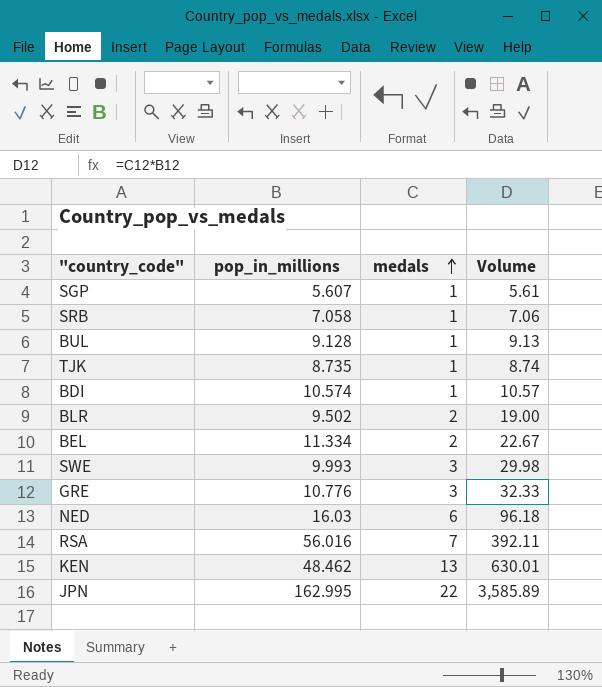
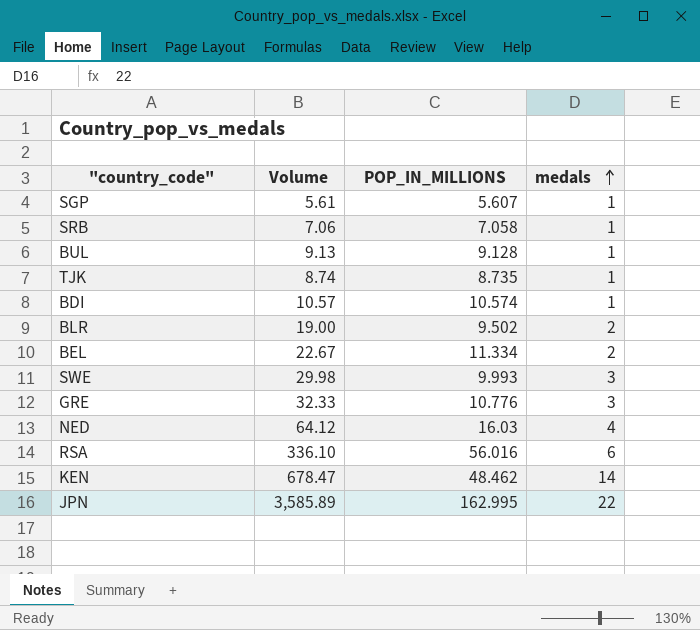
column Volume | position: 4 -> 2
column name: pop_in_millions -> POP_IN_MILLIONS
NED | Volume: 96.18 -> 64.12
NED | medals: 6 -> 4
RSA | Volume: 392.11 -> 336.10
RSA | medals: 7 -> 6
KEN | Volume: 630.01 -> 678.47
KEN | medals: 13 -> 14

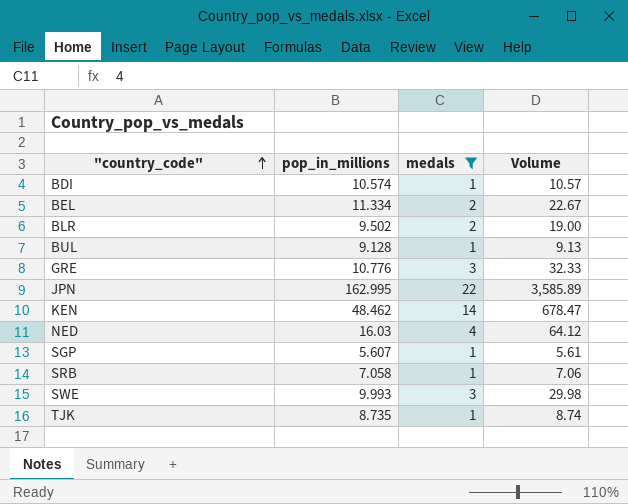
filter: none -> medals != 6
row order: medals ascending -> "country_code" ascending
column name: POP_IN_MILLIONS -> pop_in_millions
column Volume | position: 2 -> 4

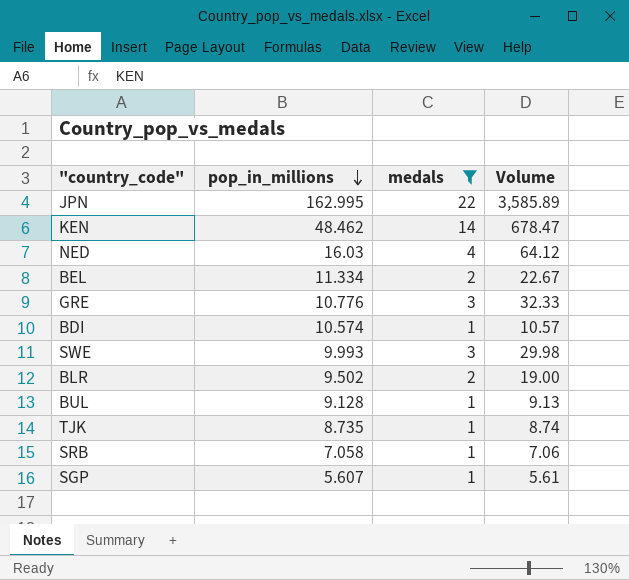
row order: "country_code" ascending -> pop_in_millions descending

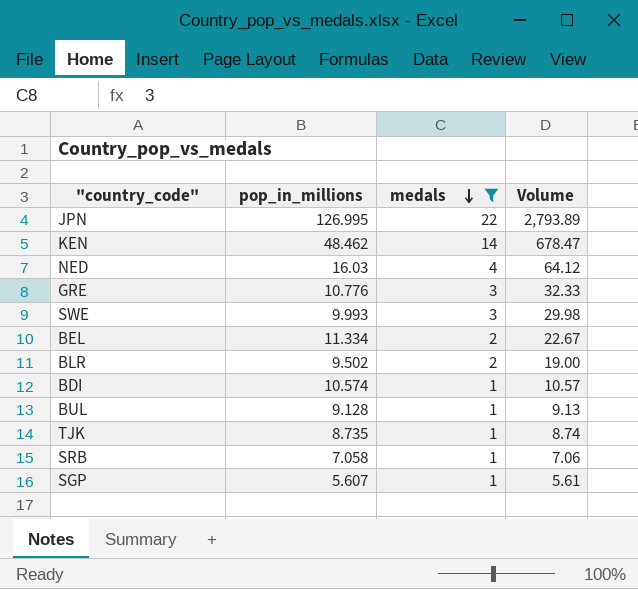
row order: pop_in_millions descending -> medals descending
JPN | pop_in_millions: 162.995 -> 126.995
JPN | Volume: 3,585.89 -> 2,793.89

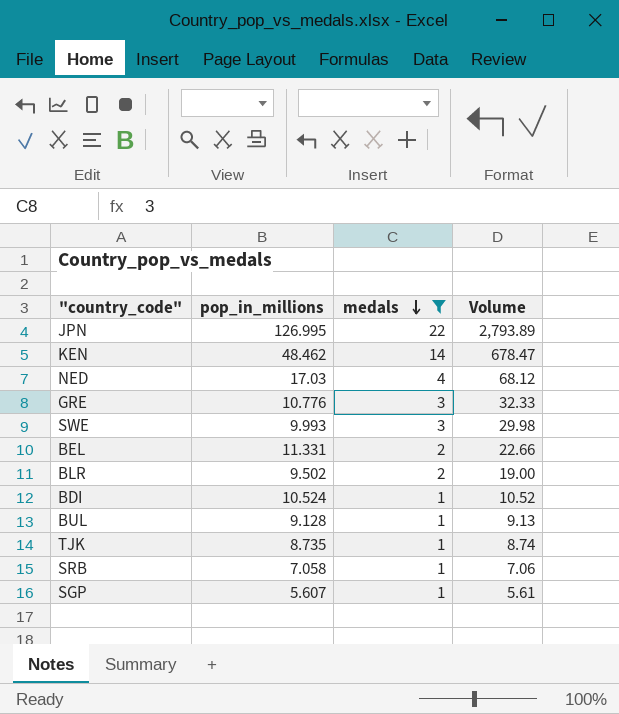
NED | pop_in_millions: 16.03 -> 17.03
NED | Volume: 64.12 -> 68.12
BEL | pop_in_millions: 11.334 -> 11.331
BEL | Volume: 22.67 -> 22.66
BDI | pop_in_millions: 10.574 -> 10.524
BDI | Volume: 10.57 -> 10.52

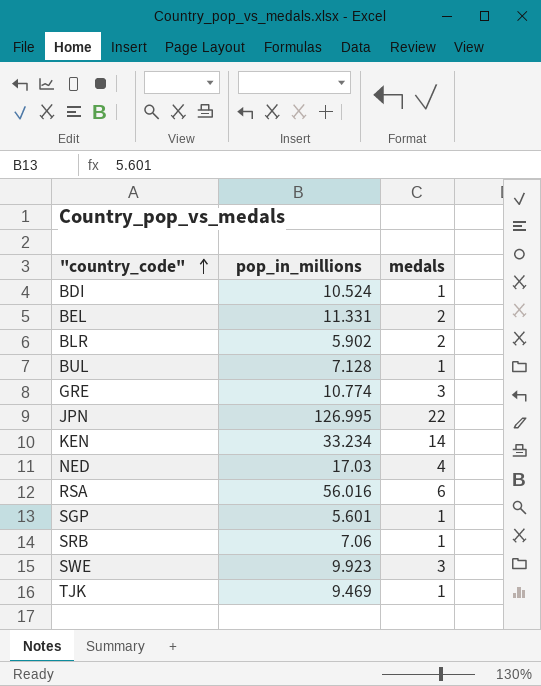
filter: medals != 6 -> none
row order: medals descending -> "country_code" ascending
column Volume | formula: [pop_in_millions] * [medals] -> none
BLR | pop_in_millions: 9.502 -> 5.902
BUL | pop_in_millions: 9.128 -> 7.128
GRE | pop_in_millions: 10.776 -> 10.774
KEN | pop_in_millions: 48.462 -> 33.234
SGP | pop_in_millions: 5.607 -> 5.601
SRB | pop_in_millions: 7.058 -> 7.06
SWE | pop_in_millions: 9.993 -> 9.923
TJK | pop_in_millions: 8.735 -> 9.469

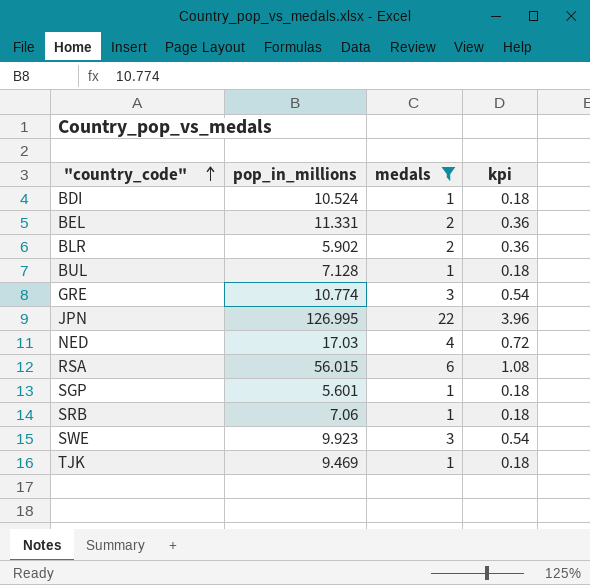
filter: none -> medals != 14
column kpi | formula: none -> [medals] * 0.18
RSA | pop_in_millions: 56.016 -> 56.015

